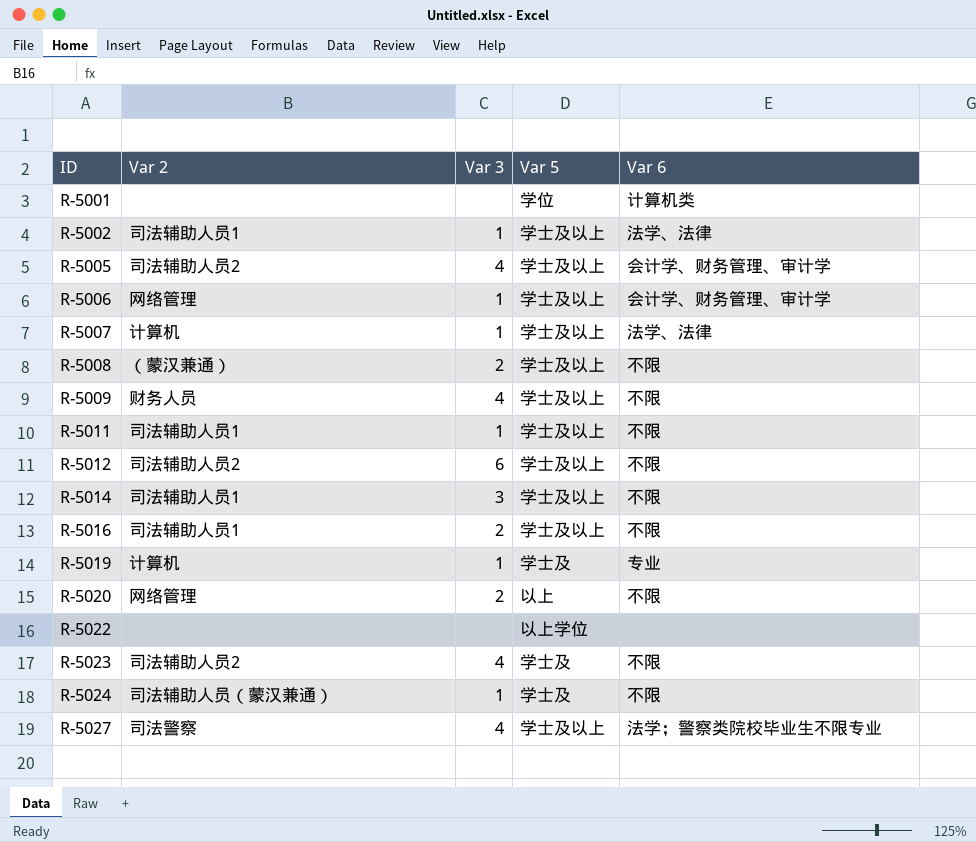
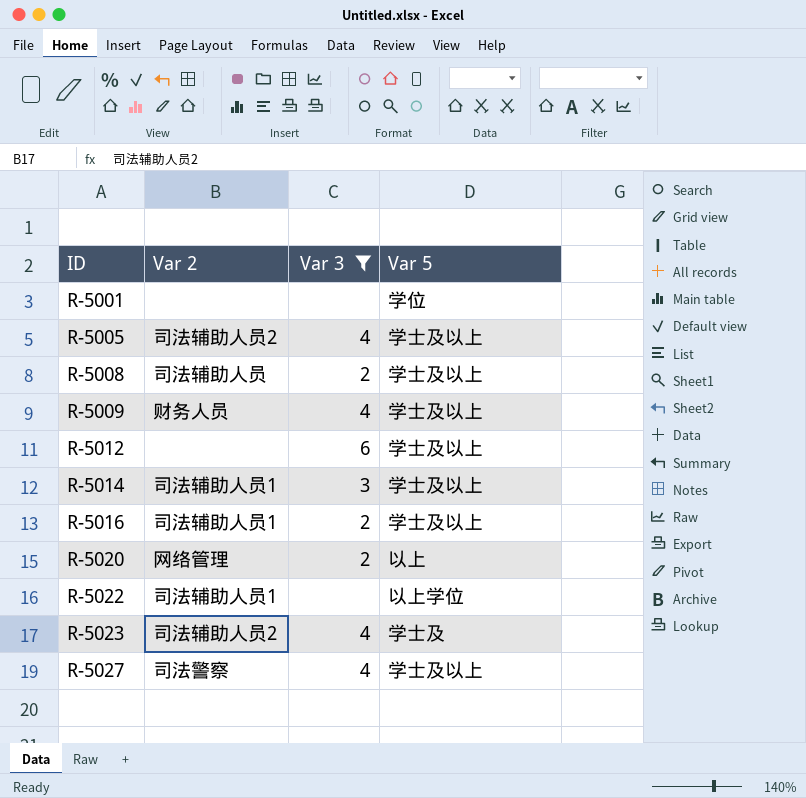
filter: none -> Var 3 != 1
column Var 6 | position: 5 -> none
R-5008 | Var 2: （蒙汉兼通） -> 司法辅助人员
R-5012 | Var 2: 司法辅助人员2 -> none
R-5022 | Var 2: none -> 司法辅助人员1

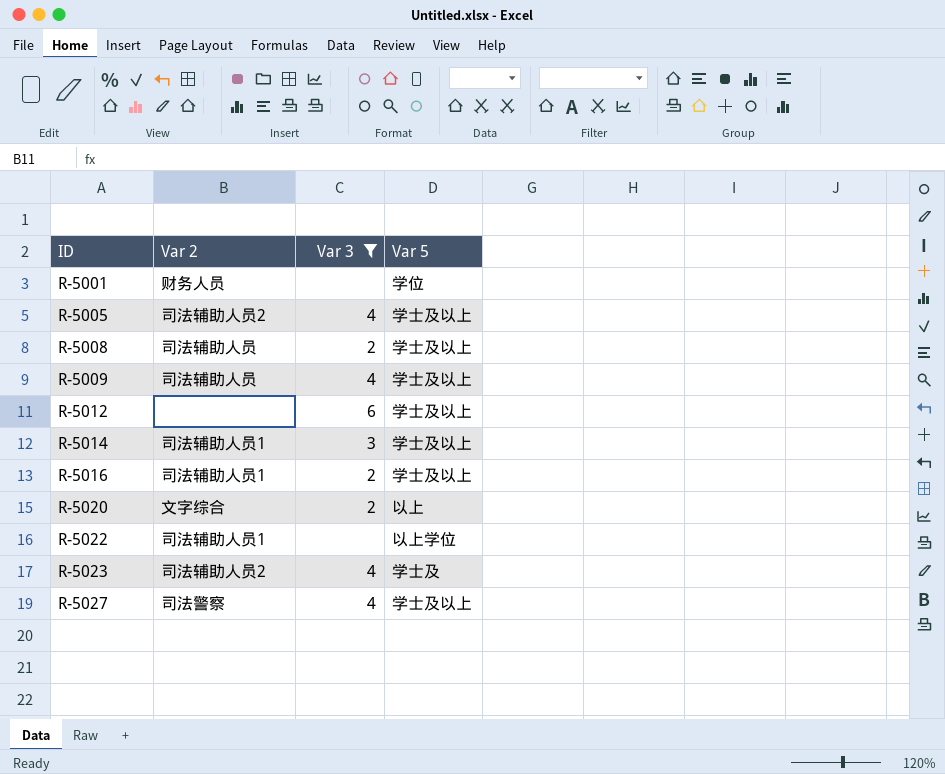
R-5001 | Var 2: none -> 财务人员
R-5009 | Var 2: 财务人员 -> 司法辅助人员
R-5020 | Var 2: 网络管理 -> 文字综合

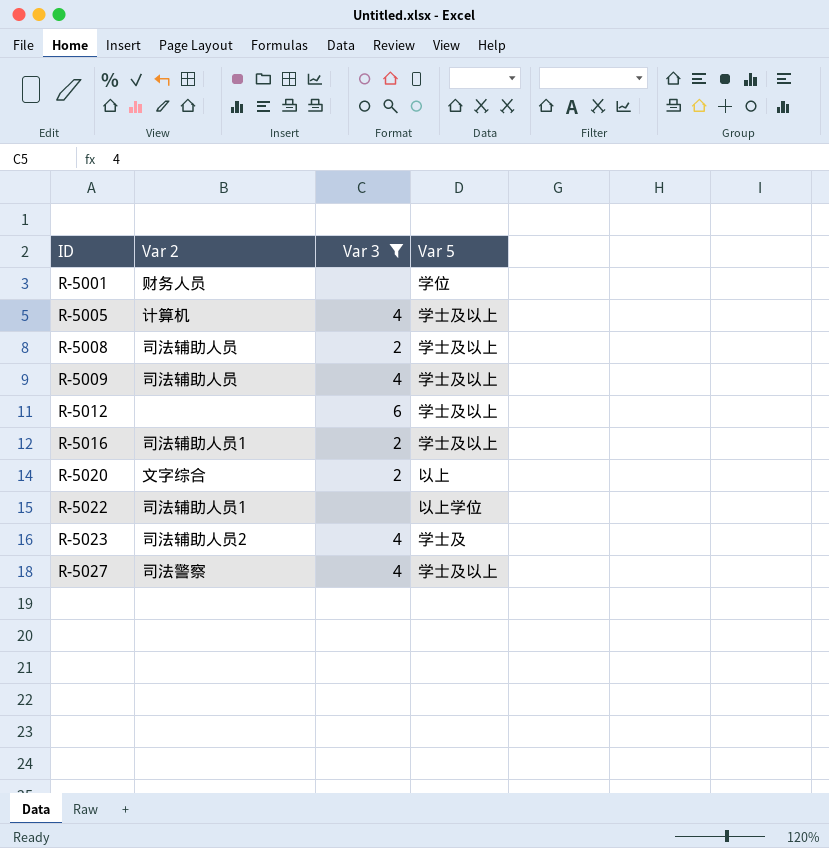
row R-5014: 司法辅助人员1 | 3 | 学士及以上 -> none
R-5005 | Var 2: 司法辅助人员2 -> 计算机

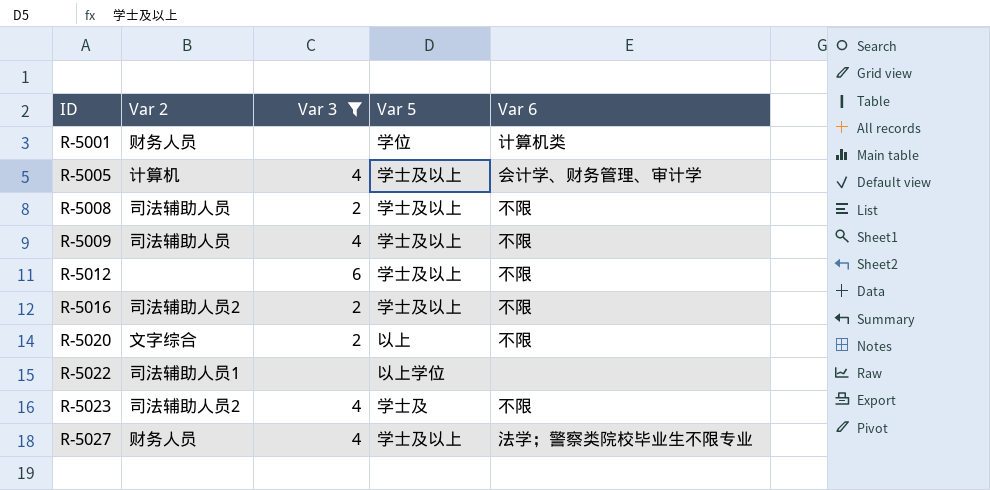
column Var 6 | position: none -> 5
R-5016 | Var 2: 司法辅助人员1 -> 司法辅助人员2
R-5027 | Var 2: 司法警察 -> 财务人员

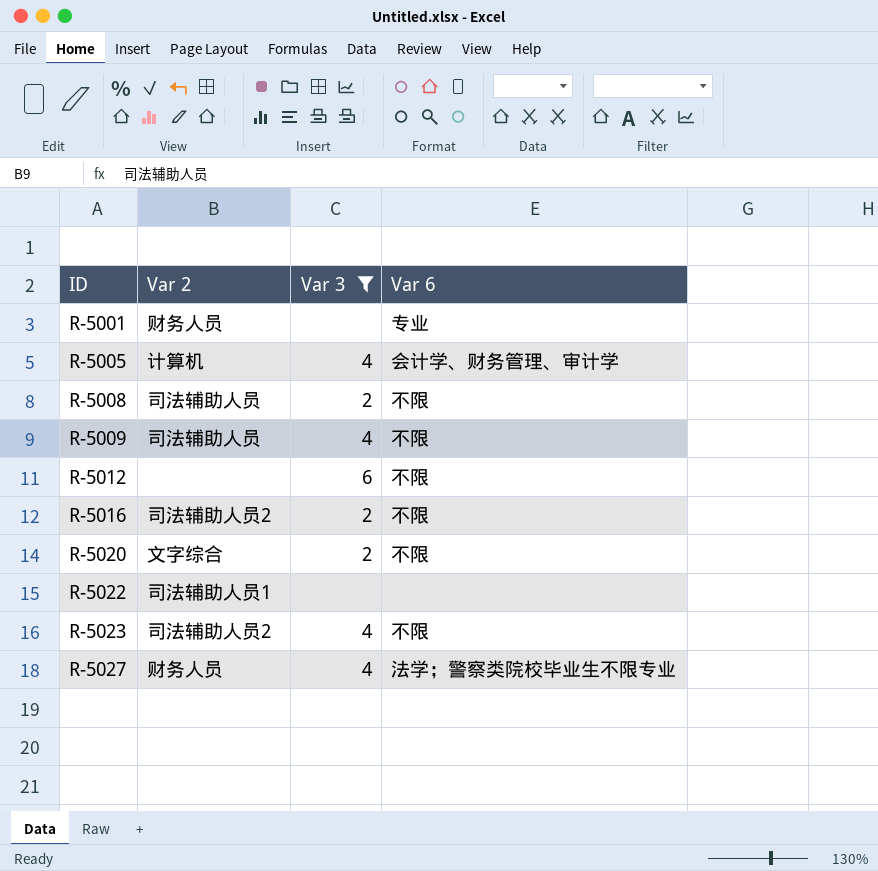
column Var 5 | position: 4 -> none
R-5001 | Var 6: 计算机类 -> 专业

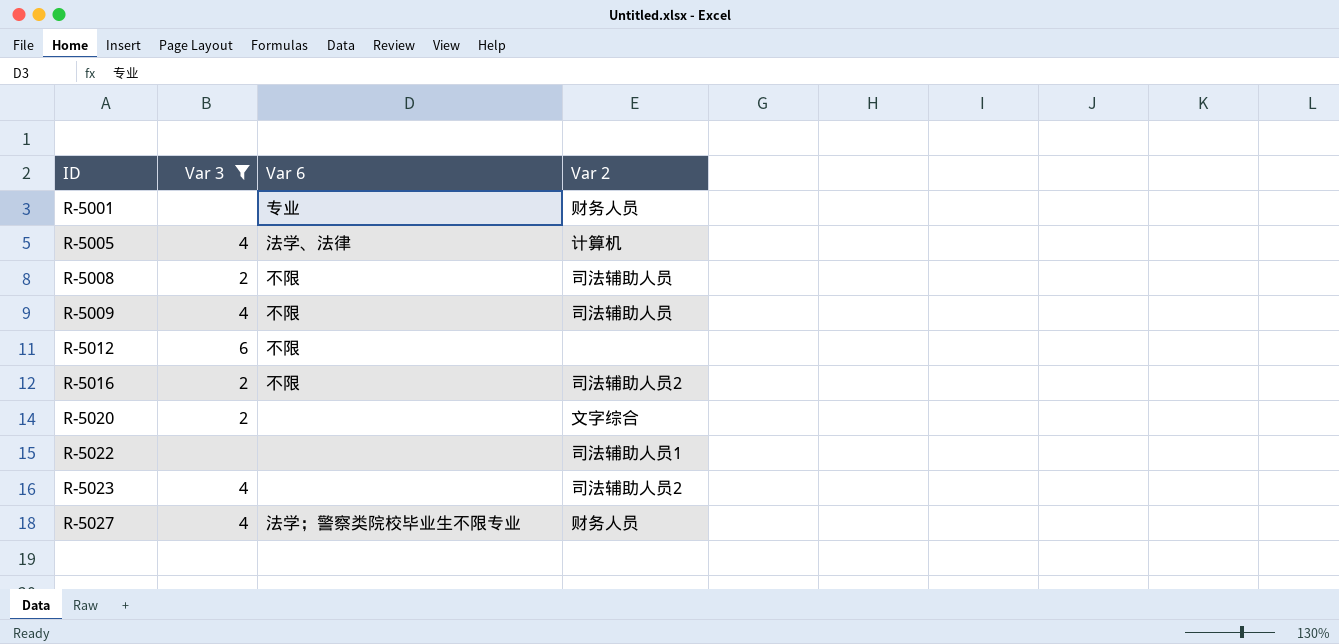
column Var 2 | position: 2 -> 4
R-5005 | Var 6: 会计学、财务管理、审计学 -> 法学、法律
R-5020 | Var 6: 不限 -> none
R-5023 | Var 6: 不限 -> none

